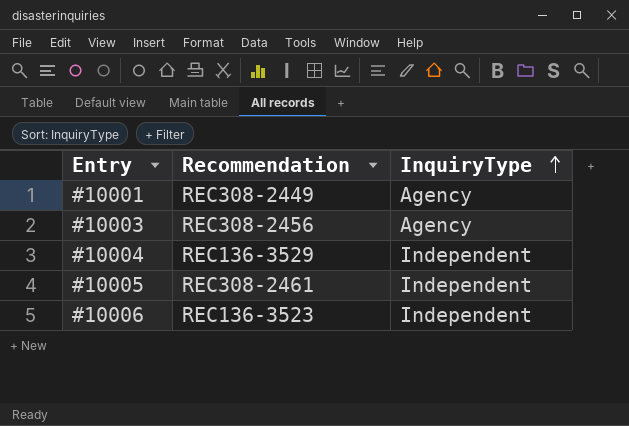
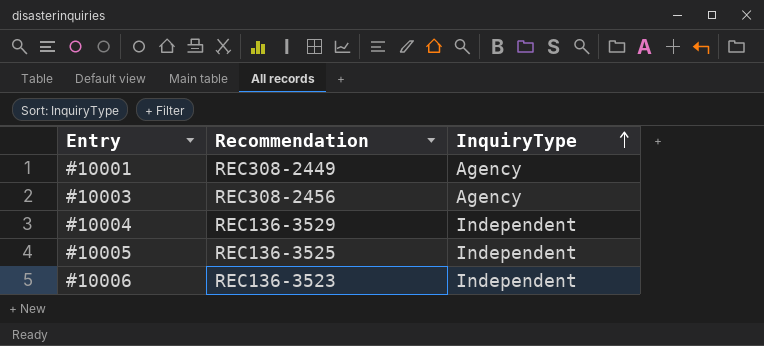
#10005 | Recommendation: REC308-2461 -> REC136-3525

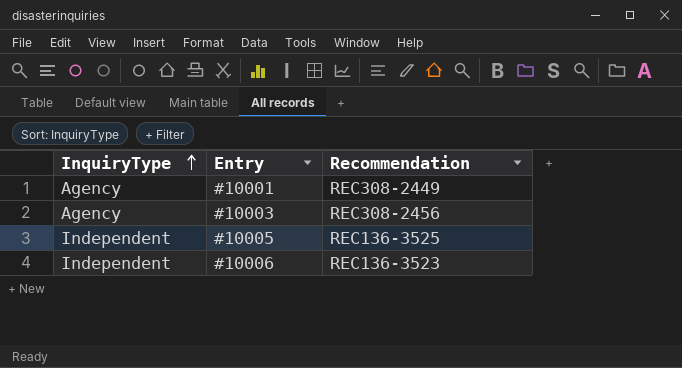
column InquiryType | position: 3 -> 1
row #10004: REC136-3529 | Independent -> none

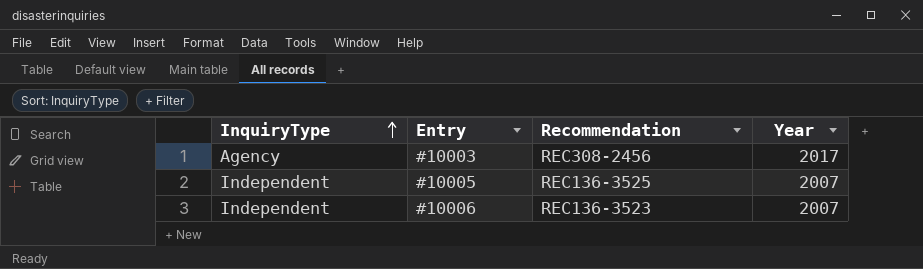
column Year | position: none -> 4
row #10001: Agency | REC308-2449 -> none

